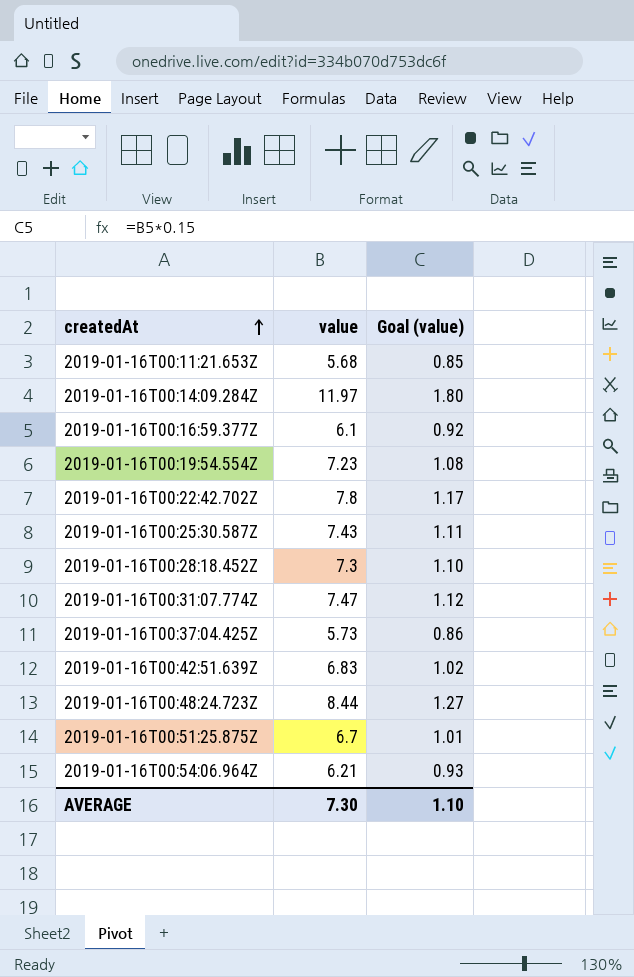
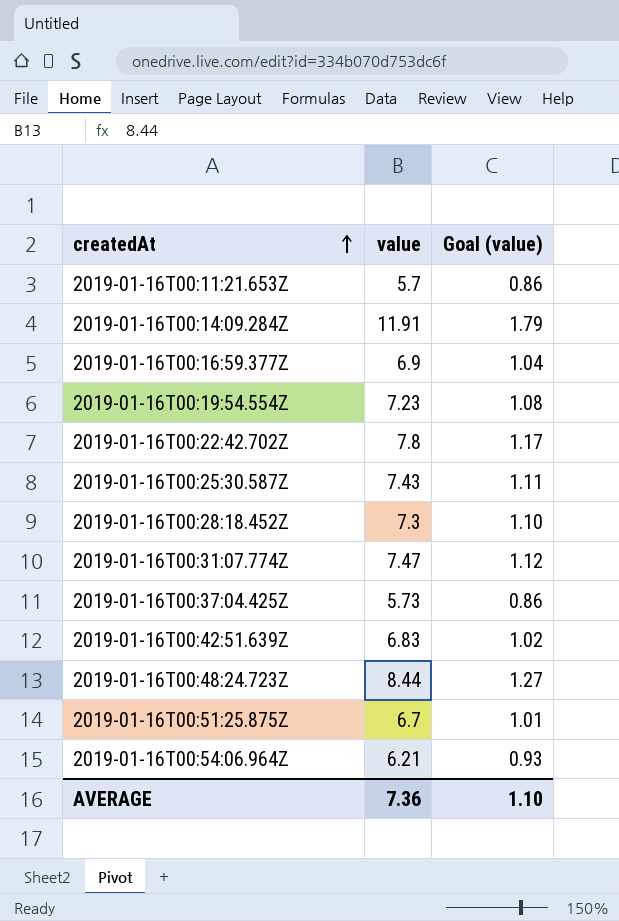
2019-01-16T00:11:21.653Z | value: 5.68 -> 5.7
2019-01-16T00:11:21.653Z | Goal (value): 0.85 -> 0.86
2019-01-16T00:14:09.284Z | value: 11.97 -> 11.91
2019-01-16T00:14:09.284Z | Goal (value): 1.80 -> 1.79
2019-01-16T00:16:59.377Z | value: 6.1 -> 6.9
2019-01-16T00:16:59.377Z | Goal (value): 0.92 -> 1.04
AVERAGE | value: 7.30 -> 7.36

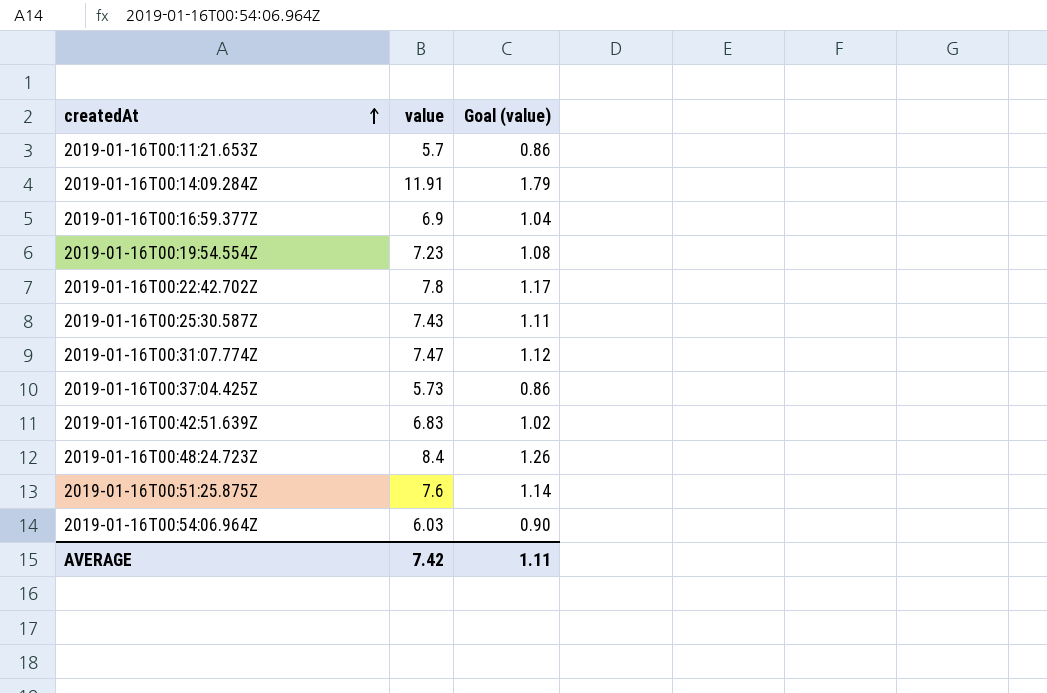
row 2019-01-16T00:28:18.452Z: 7.3 | 1.10 -> none
2019-01-16T00:48:24.723Z | value: 8.44 -> 8.4
2019-01-16T00:48:24.723Z | Goal (value): 1.27 -> 1.26
2019-01-16T00:51:25.875Z | value: 6.7 -> 7.6
2019-01-16T00:51:25.875Z | Goal (value): 1.01 -> 1.14
2019-01-16T00:54:06.964Z | value: 6.21 -> 6.03
2019-01-16T00:54:06.964Z | Goal (value): 0.93 -> 0.90
AVERAGE | value: 7.36 -> 7.42
AVERAGE | Goal (value): 1.10 -> 1.11

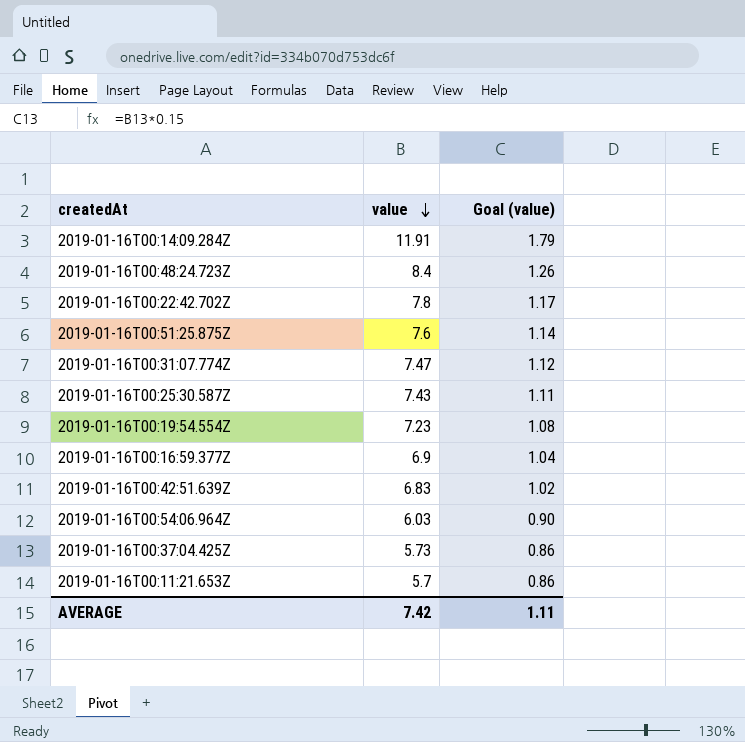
row order: createdAt ascending -> value descending

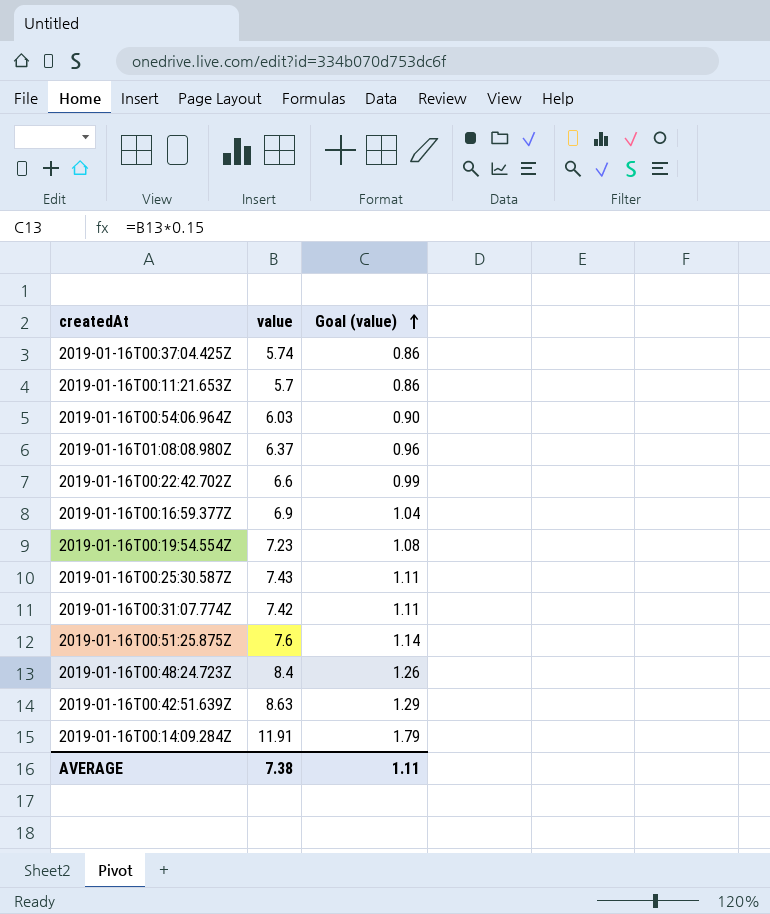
row order: value descending -> Goal (value) ascending
2019-01-16T00:37:04.425Z | value: 5.73 -> 5.74
row 2019-01-16T01:08:08.980Z: none -> 6.37 | 0.96
2019-01-16T00:22:42.702Z | value: 7.8 -> 6.6
2019-01-16T00:22:42.702Z | Goal (value): 1.17 -> 0.99
2019-01-16T00:31:07.774Z | value: 7.47 -> 7.42
2019-01-16T00:31:07.774Z | Goal (value): 1.12 -> 1.11
2019-01-16T00:42:51.639Z | value: 6.83 -> 8.63
2019-01-16T00:42:51.639Z | Goal (value): 1.02 -> 1.29
AVERAGE | value: 7.42 -> 7.38

